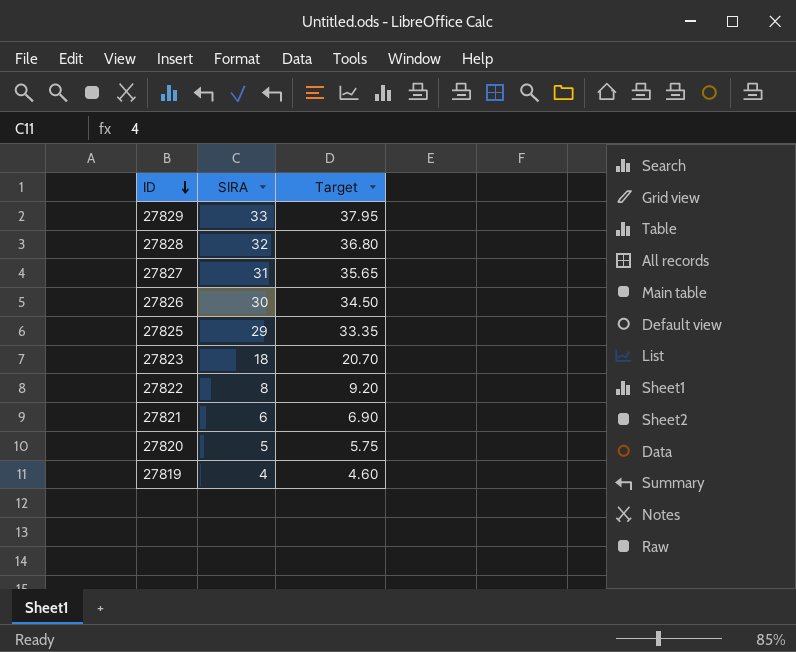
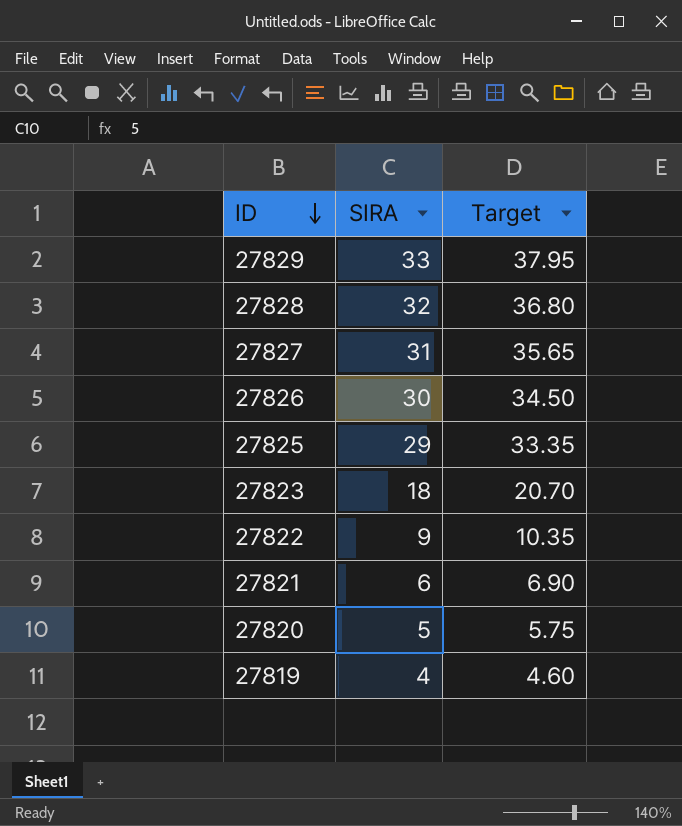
27822 | SIRA: 8 -> 9
27822 | Target: 9.20 -> 10.35

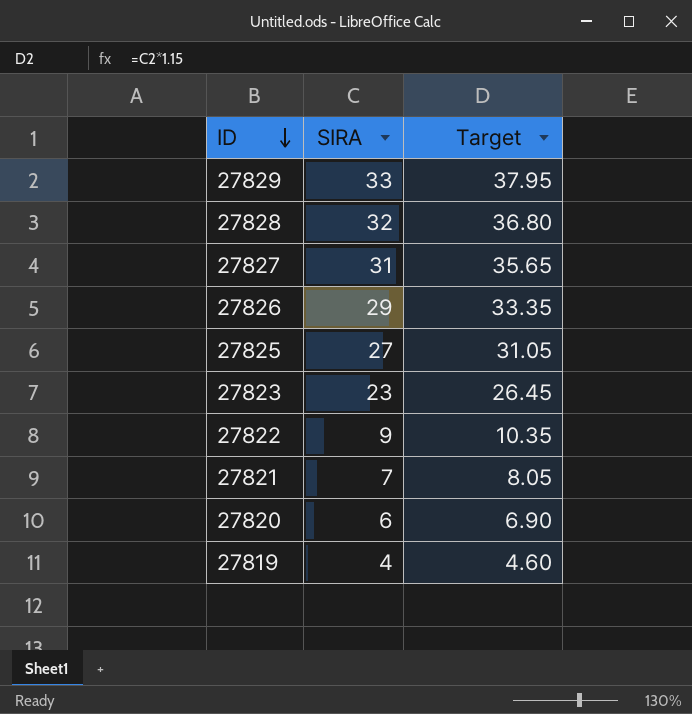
27826 | SIRA: 30 -> 29
27826 | Target: 34.50 -> 33.35
27825 | SIRA: 29 -> 27
27825 | Target: 33.35 -> 31.05
27823 | SIRA: 18 -> 23
27823 | Target: 20.70 -> 26.45
27821 | SIRA: 6 -> 7
27821 | Target: 6.90 -> 8.05
27820 | SIRA: 5 -> 6
27820 | Target: 5.75 -> 6.90

